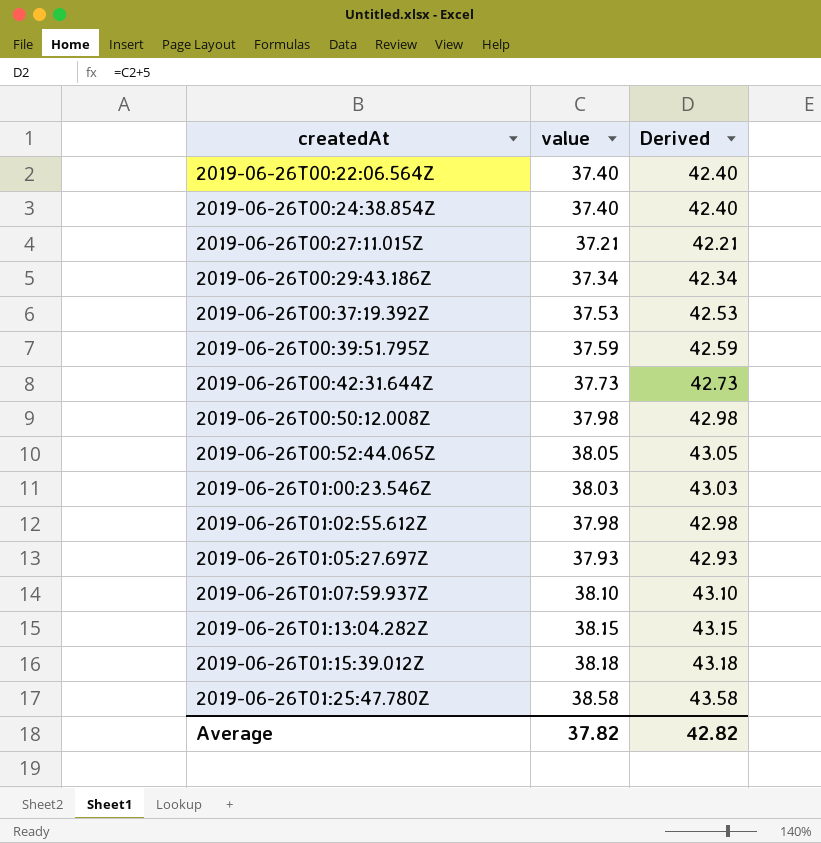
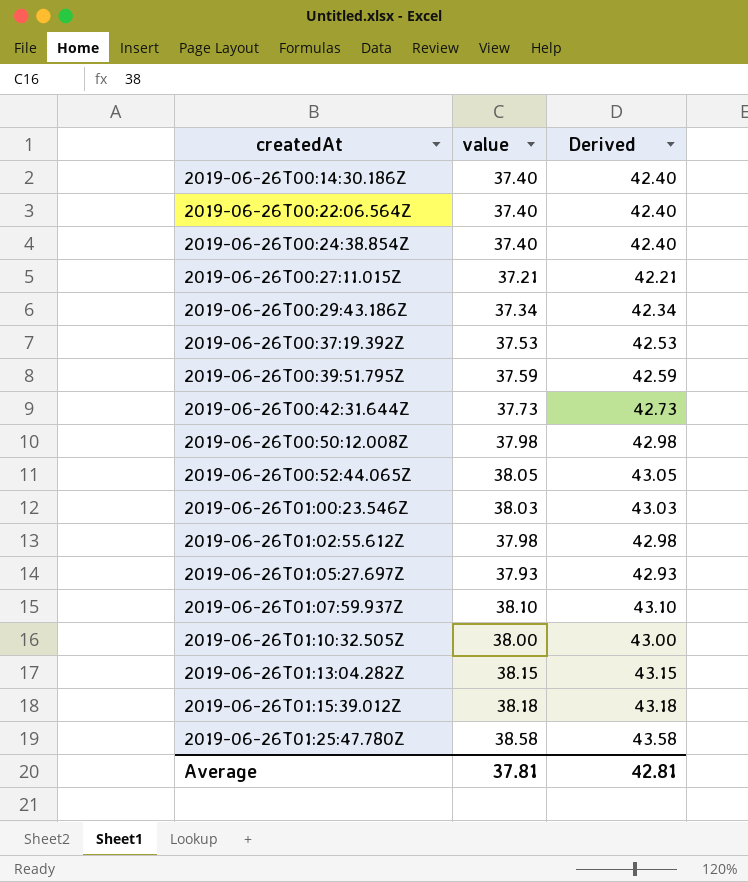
row 2019-06-26T00:14:30.186Z: none -> 37.40 | 42.40
row 2019-06-26T01:10:32.505Z: none -> 38.00 | 43.00
Average | value: 37.82 -> 37.81
Average | Derived: 42.82 -> 42.81

